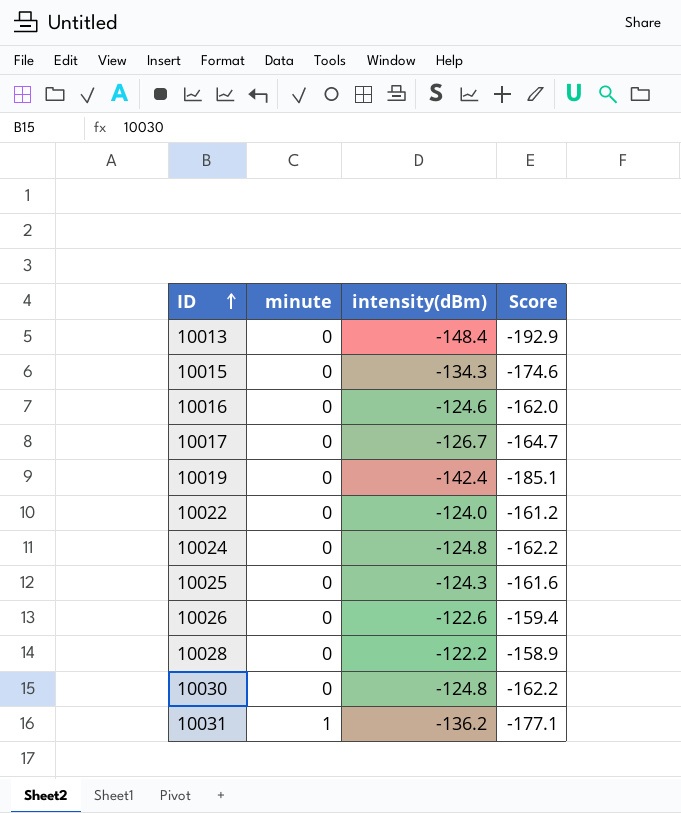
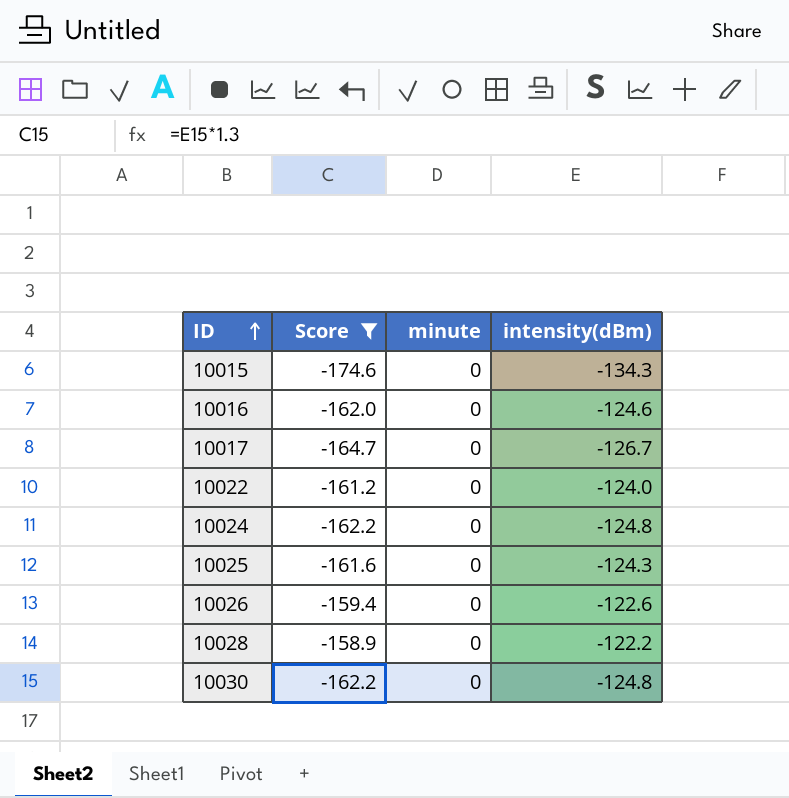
filter: none -> Score >= -174.6
column Score | position: 4 -> 2

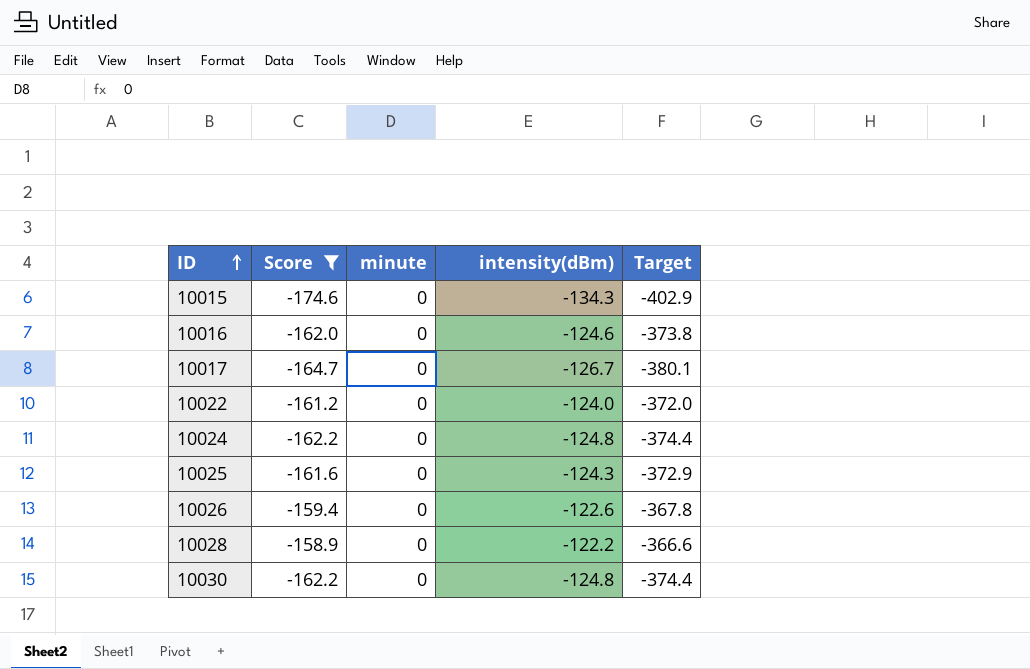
column Target | formula: none -> [intensity(dBm)] * 3

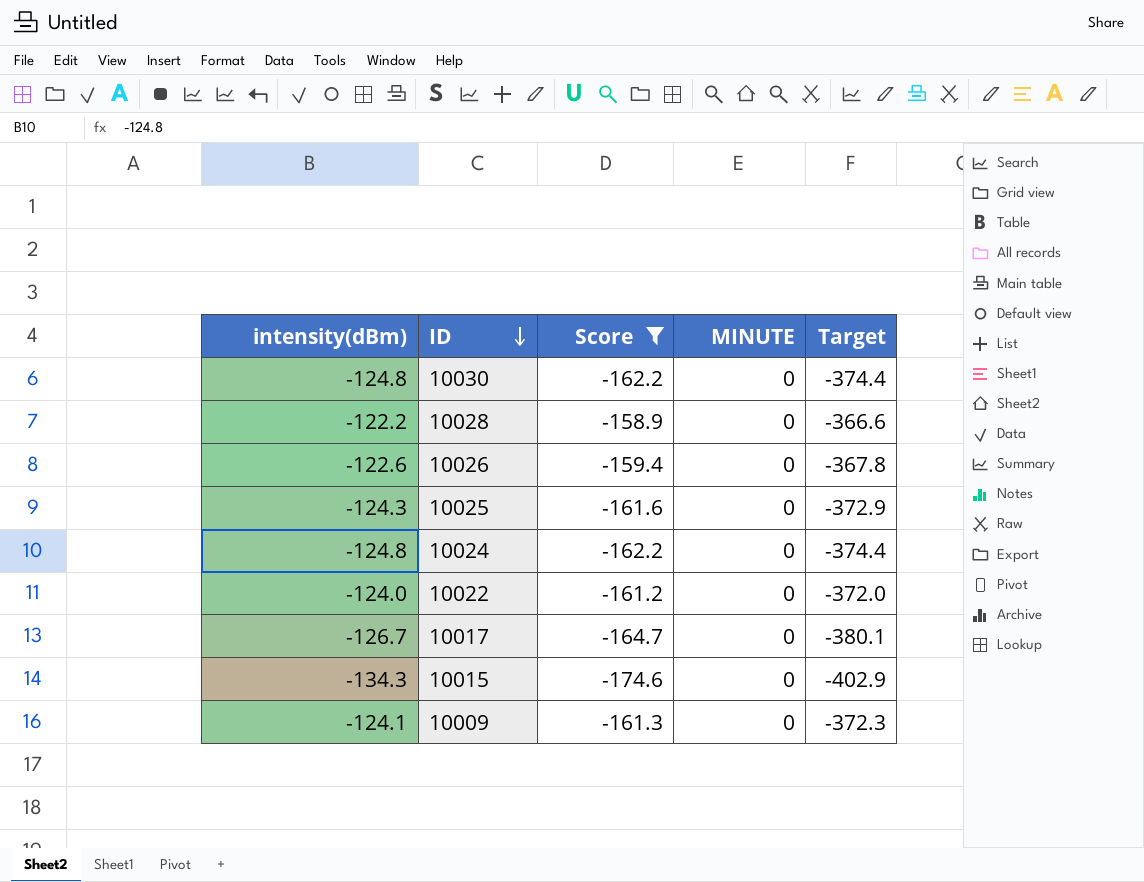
row order: ID ascending -> ID descending
column intensity(dBm) | position: 4 -> 1
column name: minute -> MINUTE
row 10016: -162.0 | 0 | -124.6 | -373.8 -> none
row 10009: none -> -124.1 | -161.3 | 0 | -372.3

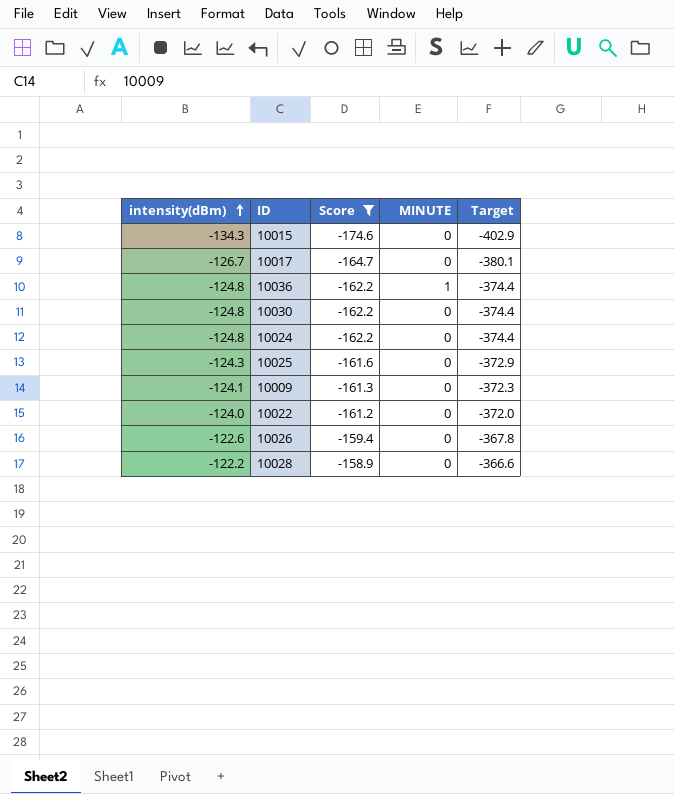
row order: ID descending -> intensity(dBm) ascending
row 10036: none -> -124.8 | -162.2 | 1 | -374.4

